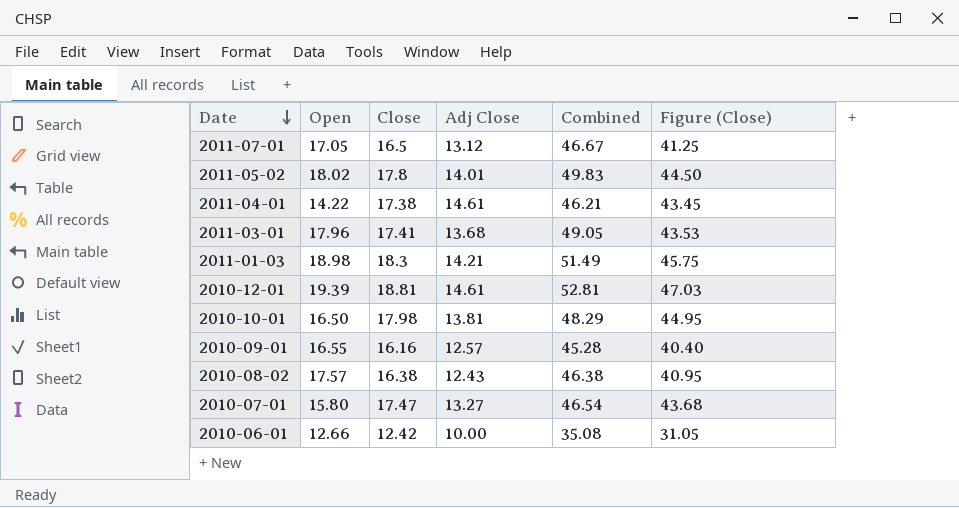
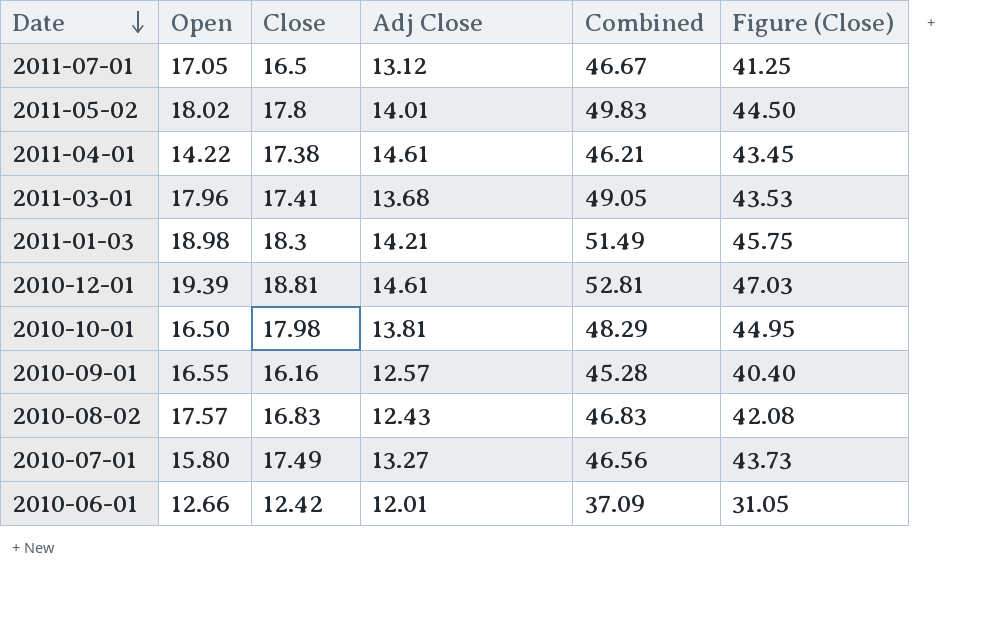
2010-08-02 | Close: 16.38 -> 16.83
2010-08-02 | Combined: 46.38 -> 46.83
2010-08-02 | Figure (Close): 40.95 -> 42.08
2010-07-01 | Close: 17.47 -> 17.49
2010-07-01 | Combined: 46.54 -> 46.56
2010-07-01 | Figure (Close): 43.68 -> 43.73
2010-06-01 | Adj Close: 10.00 -> 12.01
2010-06-01 | Combined: 35.08 -> 37.09

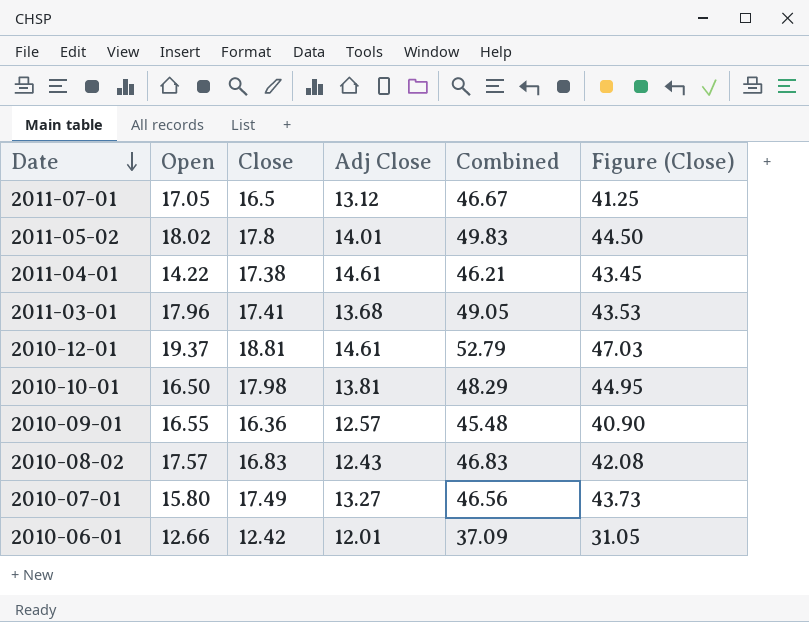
row 2011-01-03: 18.98 | 18.3 | 14.21 | 51.49 | 45.75 -> none
2010-12-01 | Open: 19.39 -> 19.37
2010-12-01 | Combined: 52.81 -> 52.79
2010-09-01 | Close: 16.16 -> 16.36
2010-09-01 | Combined: 45.28 -> 45.48
2010-09-01 | Figure (Close): 40.40 -> 40.90

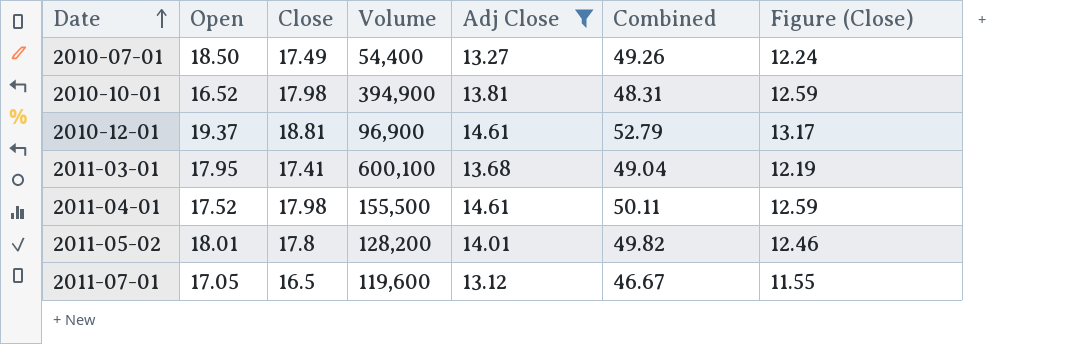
filter: none -> Adj Close >= 13.12
row order: Date descending -> Date ascending
column Volume | position: none -> 4
column Figure (Close) | formula: [Close] * 2.5 -> [Close] * 0.7
2010-07-01 | Open: 15.80 -> 18.50
2010-07-01 | Combined: 46.56 -> 49.26
2010-10-01 | Open: 16.50 -> 16.52
2010-10-01 | Combined: 48.29 -> 48.31
2011-03-01 | Open: 17.96 -> 17.95
2011-03-01 | Combined: 49.05 -> 49.04
2011-04-01 | Open: 14.22 -> 17.52
2011-04-01 | Close: 17.38 -> 17.98
2011-04-01 | Combined: 46.21 -> 50.11
2011-05-02 | Open: 18.02 -> 18.01
2011-05-02 | Combined: 49.83 -> 49.82

